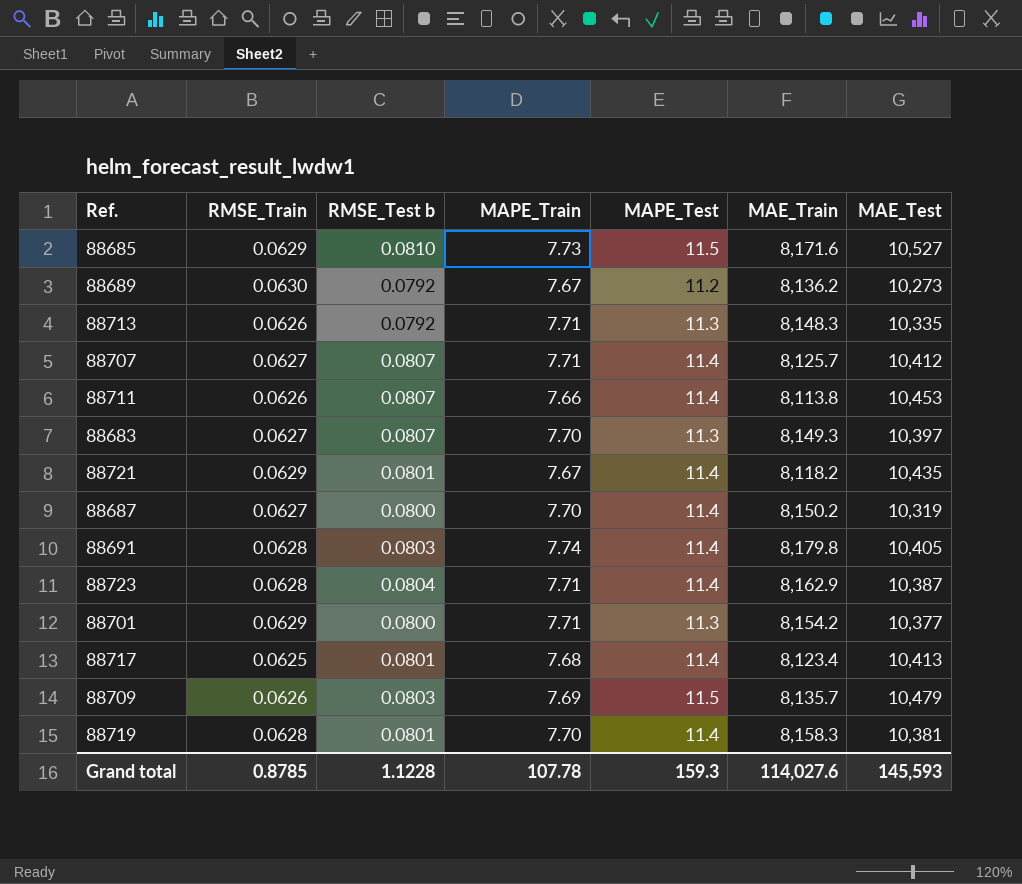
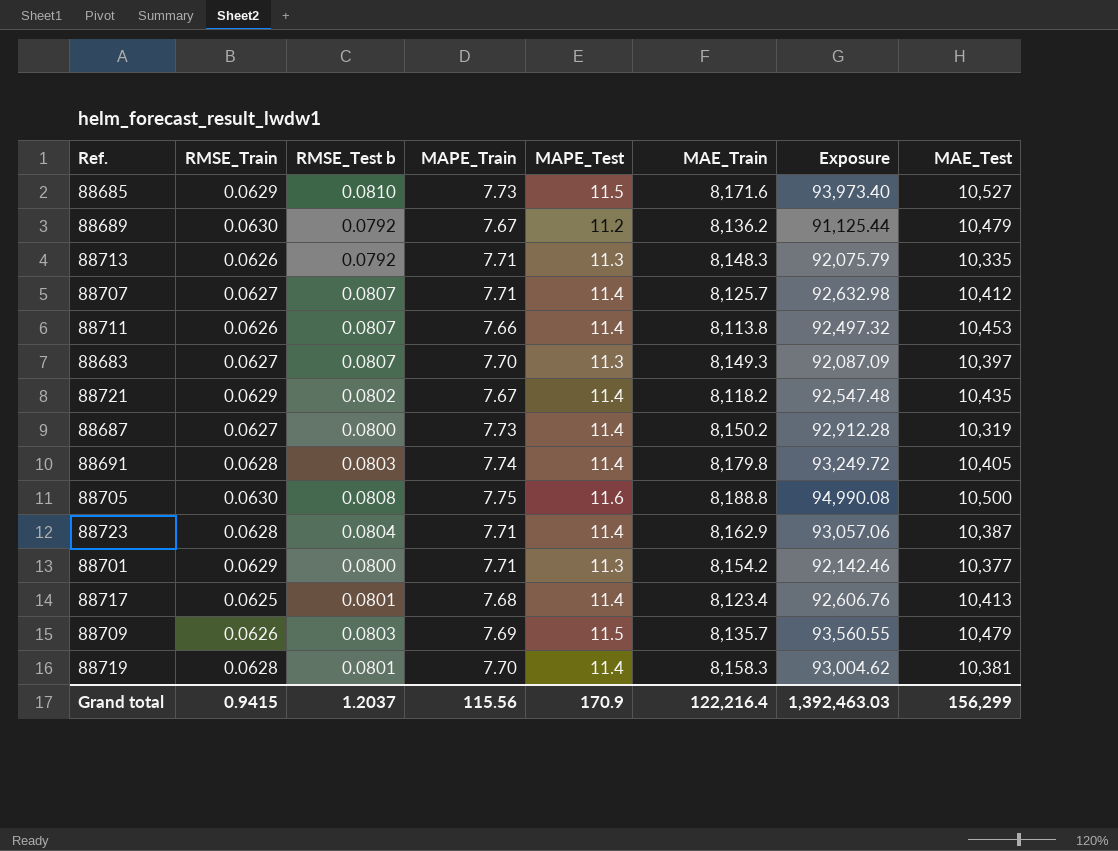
column Exposure | formula: none -> [MAPE_Test] * [MAE_Train]
88689 | MAE_Test: 10,273 -> 10,479
88721 | RMSE_Test b: 0.0801 -> 0.0802
88687 | MAPE_Train: 7.70 -> 7.73
row 88705: none -> 0.0630 | 0.0808 | 7.75 | 11.6 | 8,188.8 | 94,990.08 | 10,500
Grand total | RMSE_Train: 0.8785 -> 0.9415
Grand total | RMSE_Test b: 1.1228 -> 1.2037
Grand total | MAPE_Train: 107.78 -> 115.56
Grand total | MAPE_Test: 159.3 -> 170.9
Grand total | MAE_Train: 114,027.6 -> 122,216.4
Grand total | MAE_Test: 145,593 -> 156,299

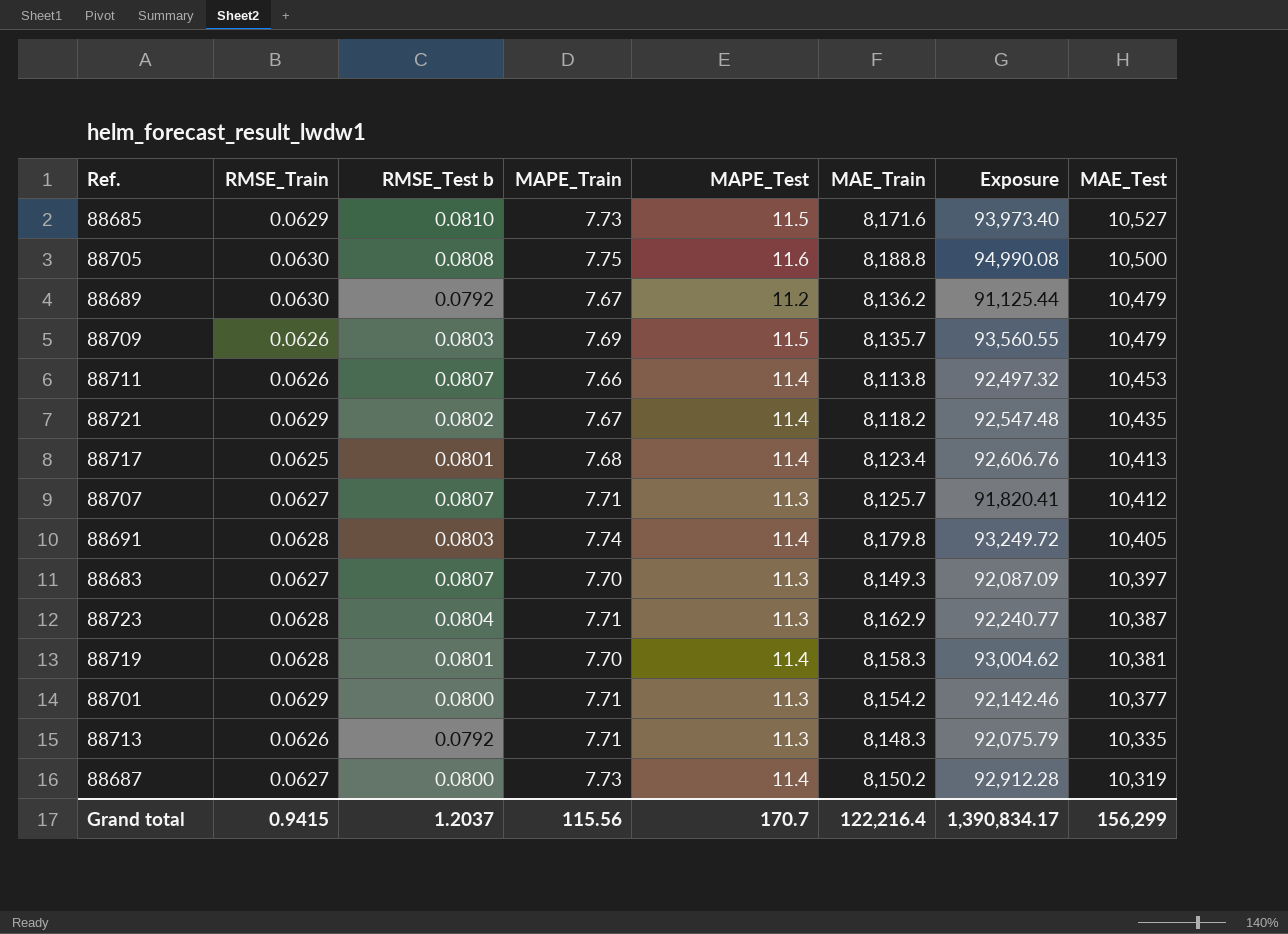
row order: none -> MAE_Test descending
88707 | MAPE_Test: 11.4 -> 11.3
88707 | Exposure: 92,632.98 -> 91,820.41
88723 | MAPE_Test: 11.4 -> 11.3
88723 | Exposure: 93,057.06 -> 92,240.77
Grand total | MAPE_Test: 170.9 -> 170.7
Grand total | Exposure: 1,392,463.03 -> 1,390,834.17

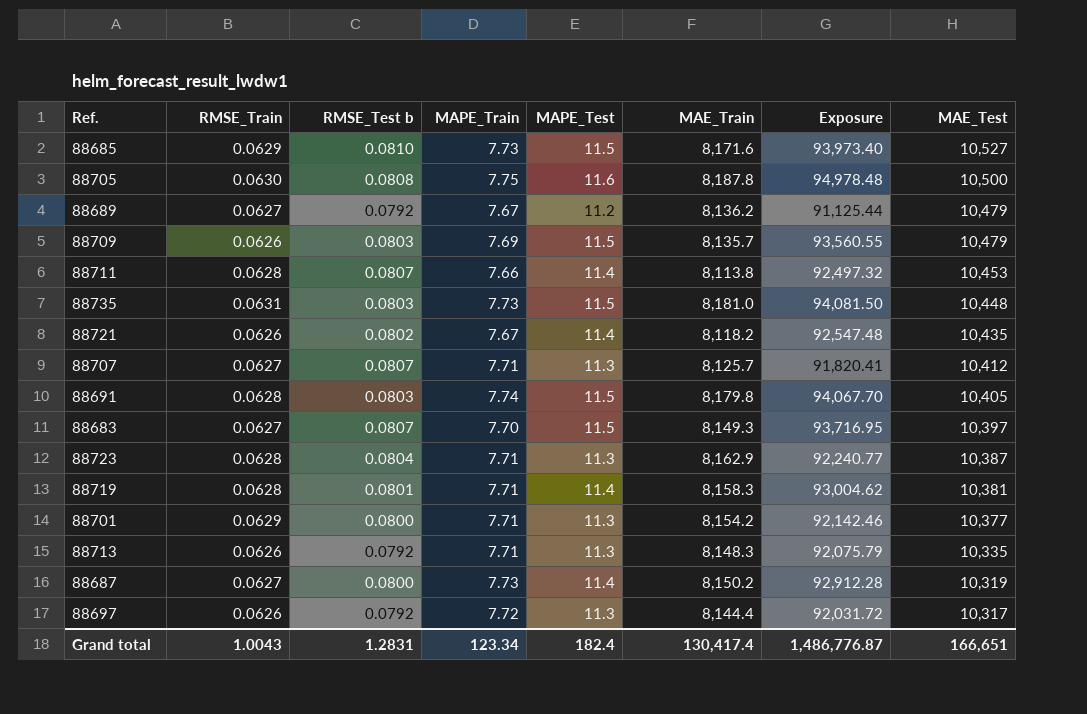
row 88717: 0.0625 | 0.0801 | 7.68 | 11.4 | 8,123.4 | 92,606.76 | 10,413 -> none
88705 | MAE_Train: 8,188.8 -> 8,187.8
88705 | Exposure: 94,990.08 -> 94,978.48
88689 | RMSE_Train: 0.0630 -> 0.0627
88711 | RMSE_Train: 0.0626 -> 0.0628
row 88735: none -> 0.0631 | 0.0803 | 7.73 | 11.5 | 8,181.0 | 94,081.50 | 10,448
88721 | RMSE_Train: 0.0629 -> 0.0626
88691 | MAPE_Test: 11.4 -> 11.5
88691 | Exposure: 93,249.72 -> 94,067.70
88683 | MAPE_Test: 11.3 -> 11.5
88683 | Exposure: 92,087.09 -> 93,716.95
88719 | MAPE_Train: 7.70 -> 7.71
row 88697: none -> 0.0626 | 0.0792 | 7.72 | 11.3 | 8,144.4 | 92,031.72 | 10,317
Grand total | RMSE_Train: 0.9415 -> 1.0043
Grand total | RMSE_Test b: 1.2037 -> 1.2831
Grand total | MAPE_Train: 115.56 -> 123.34
Grand total | MAPE_Test: 170.7 -> 182.4
Grand total | MAE_Train: 122,216.4 -> 130,417.4
Grand total | Exposure: 1,390,834.17 -> 1,486,776.87
Grand total | MAE_Test: 156,299 -> 166,651

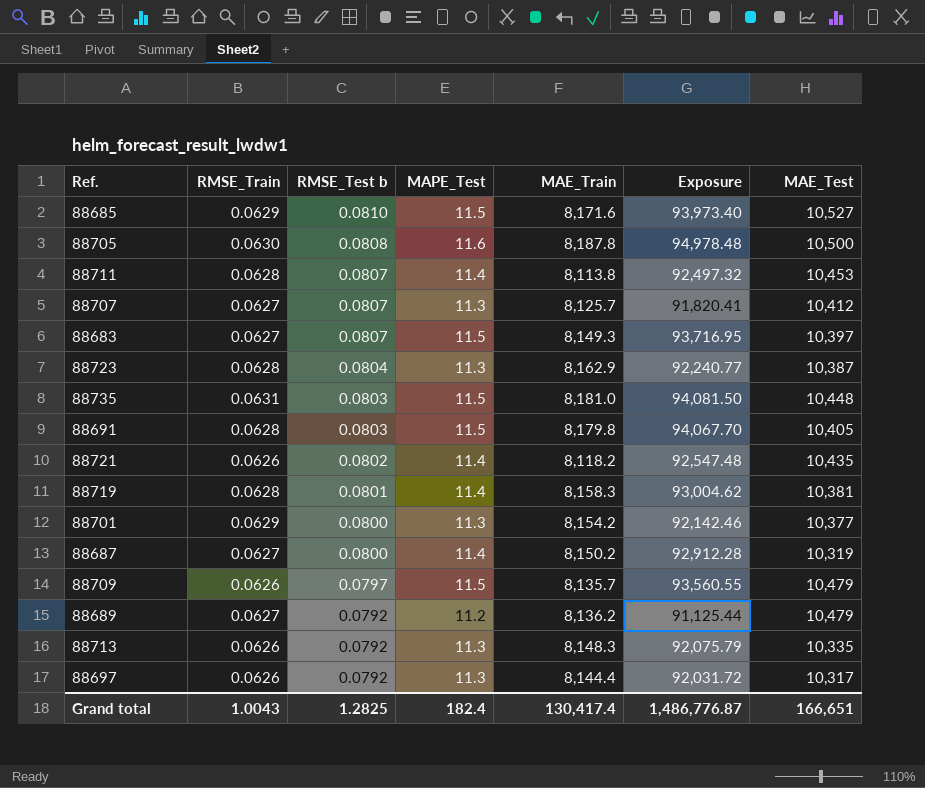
row order: MAE_Test descending -> RMSE_Test b descending
column MAPE_Train | position: 4 -> none
88709 | RMSE_Test b: 0.0803 -> 0.0797
Grand total | RMSE_Test b: 1.2831 -> 1.2825

